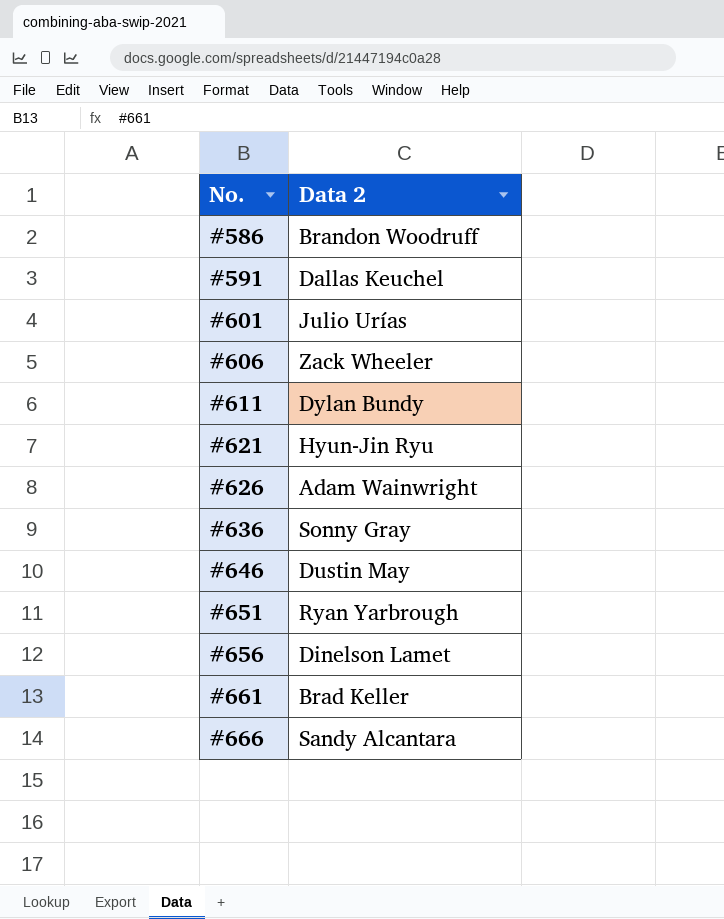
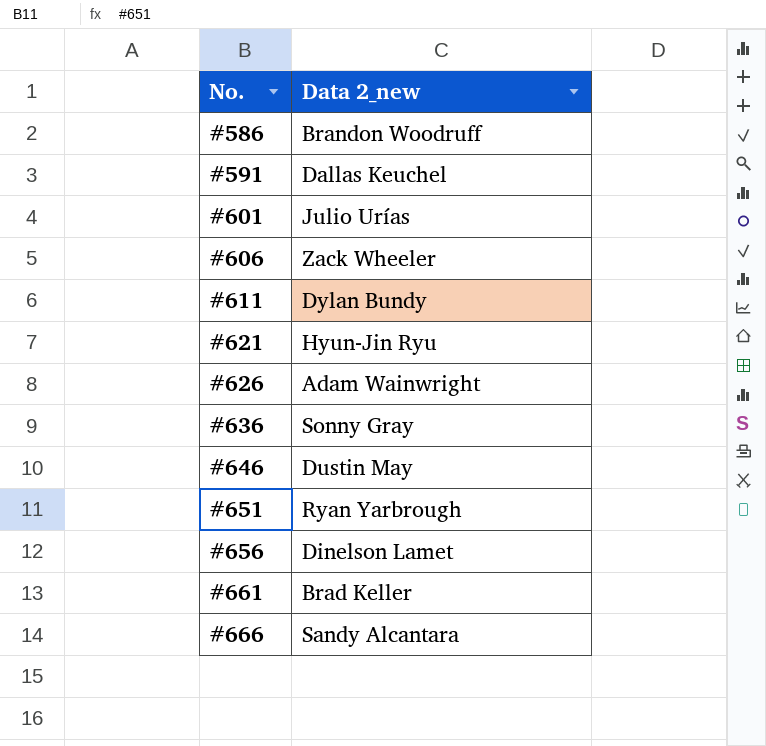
column name: Data 2 -> Data 2_new

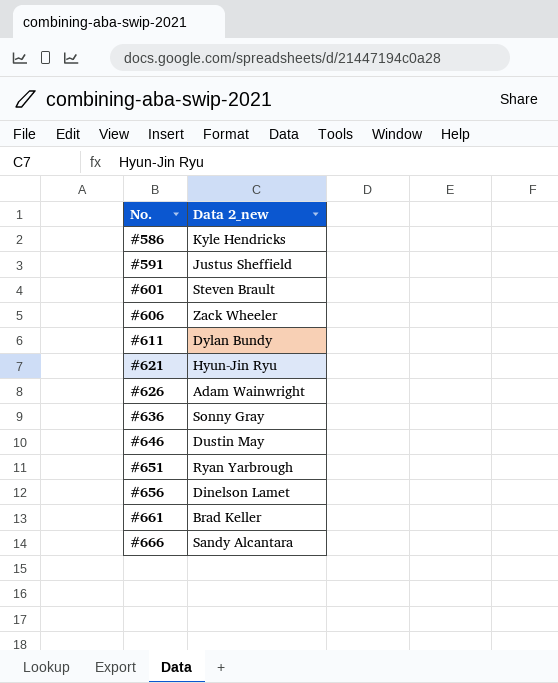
#586 | Data 2_new: Brandon Woodruff -> Kyle Hendricks
#591 | Data 2_new: Dallas Keuchel -> Justus Sheffield
#601 | Data 2_new: Julio Urías -> Steven Brault

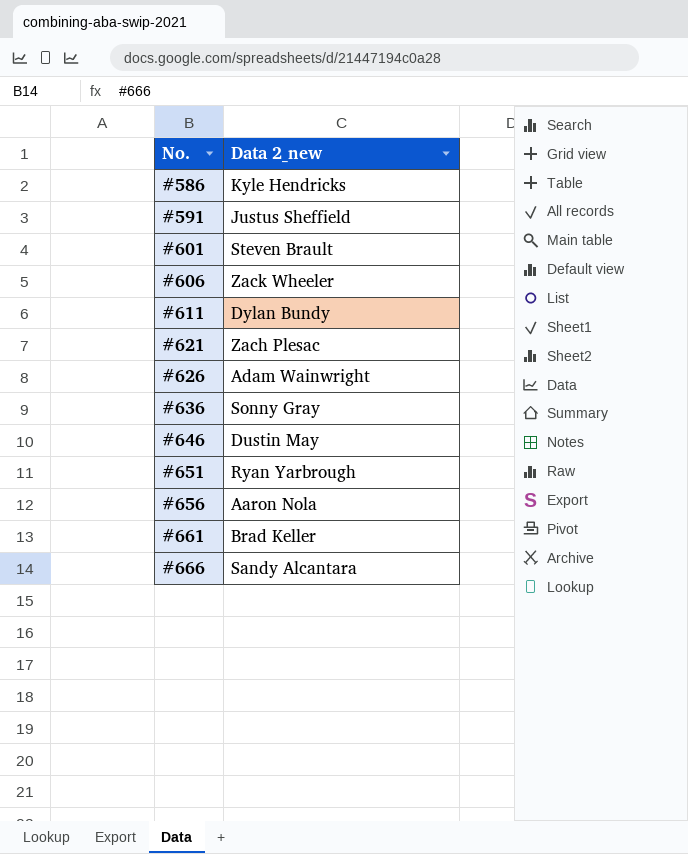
#621 | Data 2_new: Hyun-Jin Ryu -> Zach Plesac
#656 | Data 2_new: Dinelson Lamet -> Aaron Nola

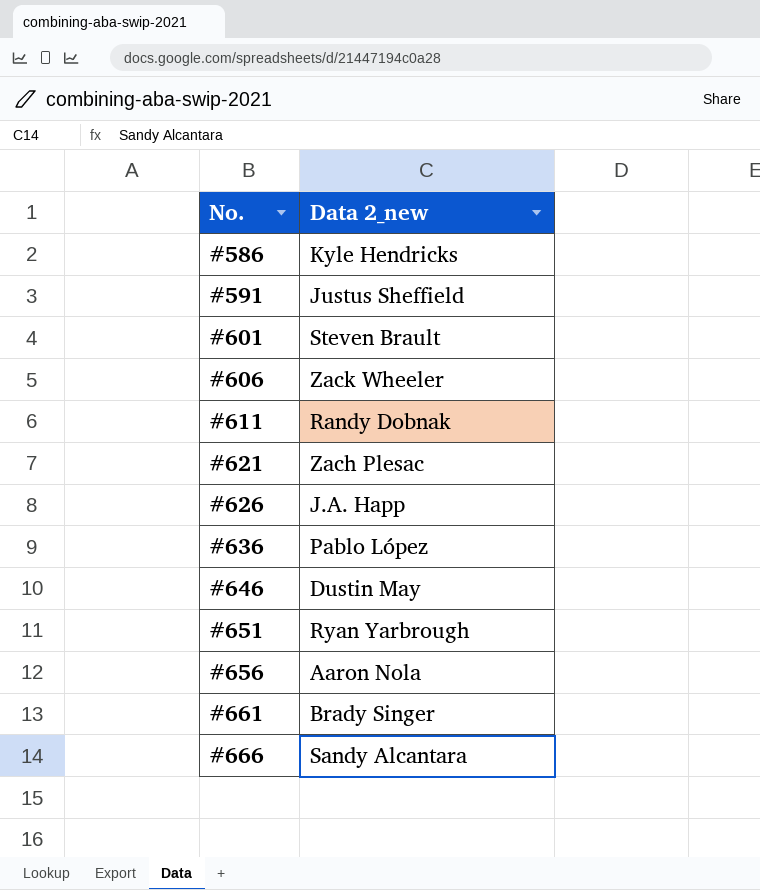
#611 | Data 2_new: Dylan Bundy -> Randy Dobnak
#626 | Data 2_new: Adam Wainwright -> J.A. Happ
#636 | Data 2_new: Sonny Gray -> Pablo López
#661 | Data 2_new: Brad Keller -> Brady Singer

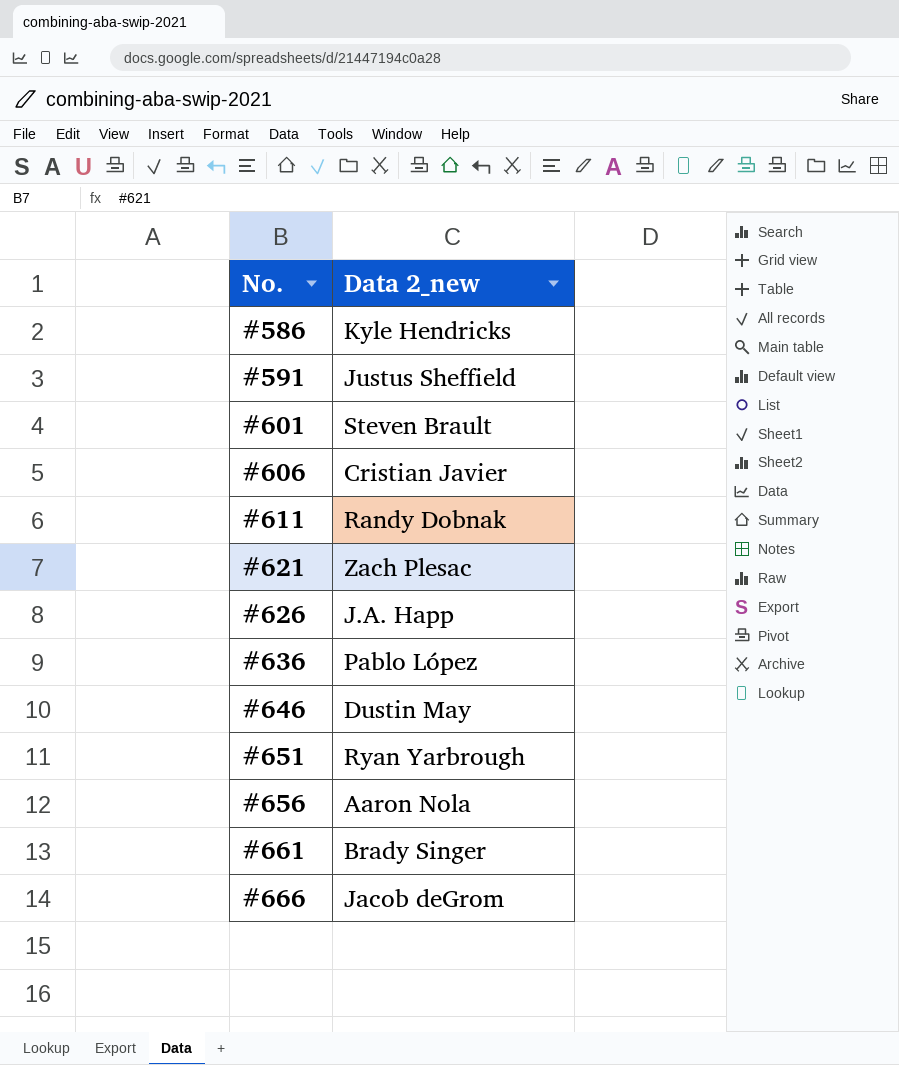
#606 | Data 2_new: Zack Wheeler -> Cristian Javier
#666 | Data 2_new: Sandy Alcantara -> Jacob deGrom

